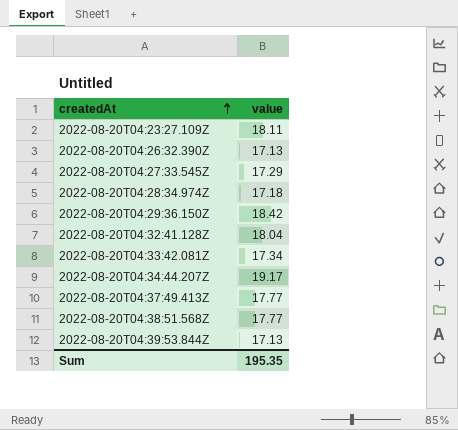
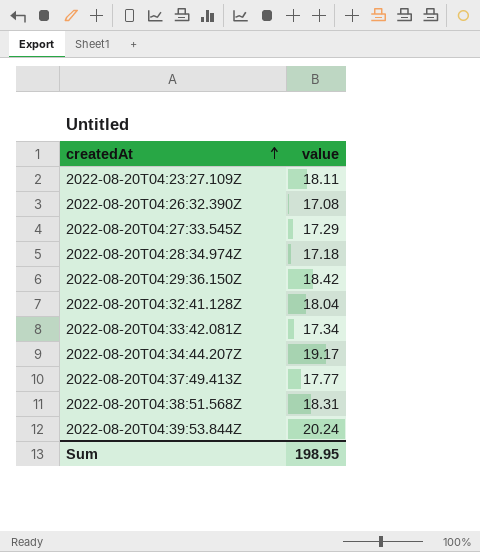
2022-08-20T04:26:32.390Z | value: 17.13 -> 17.08
2022-08-20T04:38:51.568Z | value: 17.77 -> 18.31
2022-08-20T04:39:53.844Z | value: 17.13 -> 20.24
Sum | value: 195.35 -> 198.95

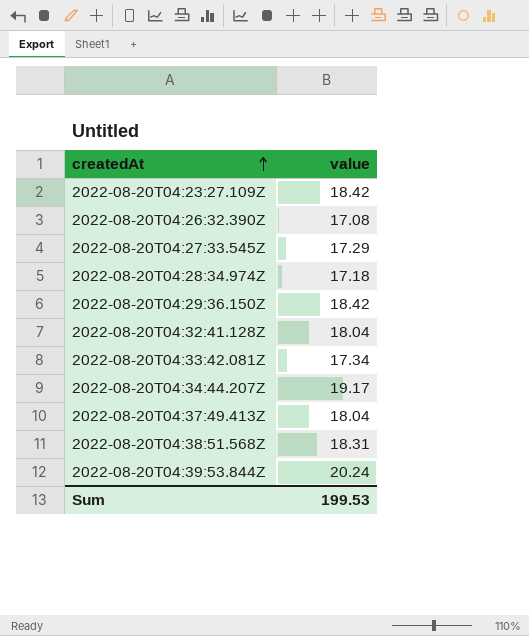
2022-08-20T04:23:27.109Z | value: 18.11 -> 18.42
2022-08-20T04:37:49.413Z | value: 17.77 -> 18.04
Sum | value: 198.95 -> 199.53

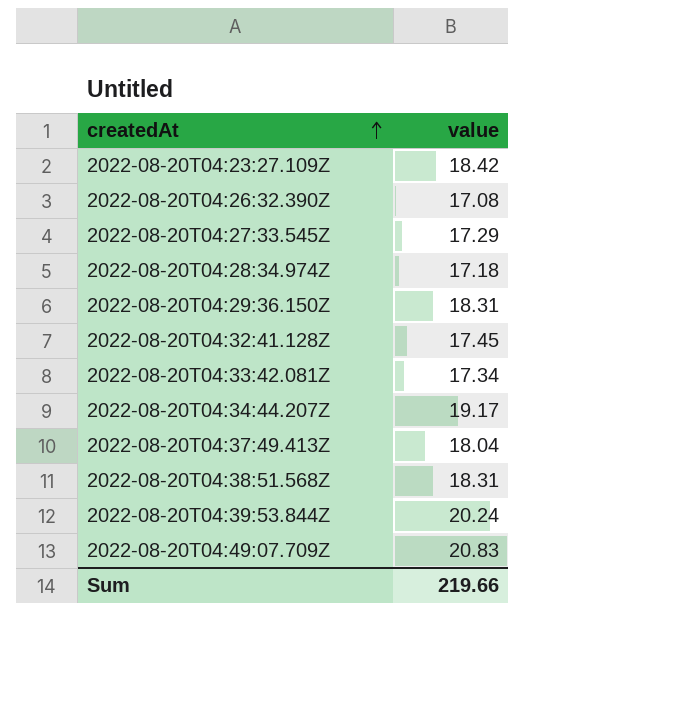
2022-08-20T04:29:36.150Z | value: 18.42 -> 18.31
2022-08-20T04:32:41.128Z | value: 18.04 -> 17.45
row 2022-08-20T04:49:07.709Z: none -> 20.83
Sum | value: 199.53 -> 219.66

